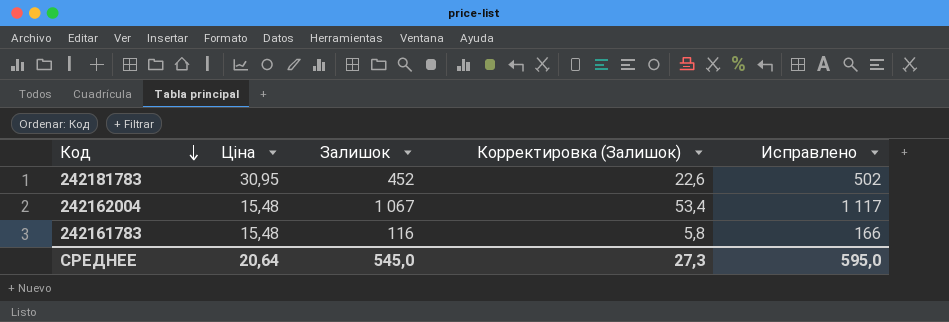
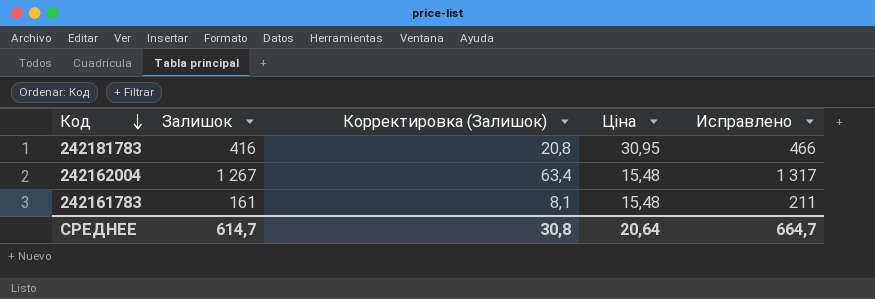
column Ціна | position: 2 -> 4
242181783 | Залишок: 452 -> 416
242181783 | Корректировка (Залишок): 22,6 -> 20,8
242181783 | Исправлено: 502 -> 466
242162004 | Залишок: 1 067 -> 1 267
242162004 | Корректировка (Залишок): 53,4 -> 63,4
242162004 | Исправлено: 1 117 -> 1 317
242161783 | Залишок: 116 -> 161
242161783 | Корректировка (Залишок): 5,8 -> 8,1
242161783 | Исправлено: 166 -> 211
СРЕДНЕЕ | Залишок: 545,0 -> 614,7
СРЕДНЕЕ | Корректировка (Залишок): 27,3 -> 30,8
СРЕДНЕЕ | Исправлено: 595,0 -> 664,7

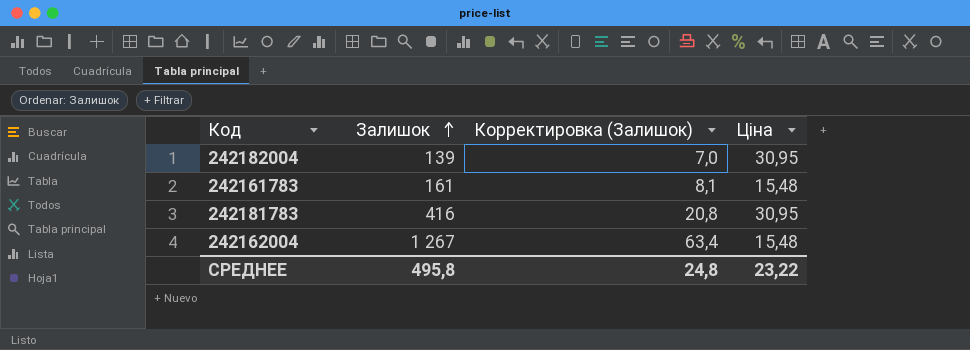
row order: Код descending -> Залишок ascending
column Исправлено | formula: [Залишок] + 50 -> none
row 242182004: none -> 139 | 7,0 | 30,95
СРЕДНЕЕ | Залишок: 614,7 -> 495,8
СРЕДНЕЕ | Корректировка (Залишок): 30,8 -> 24,8
СРЕДНЕЕ | Ціна: 20,64 -> 23,22

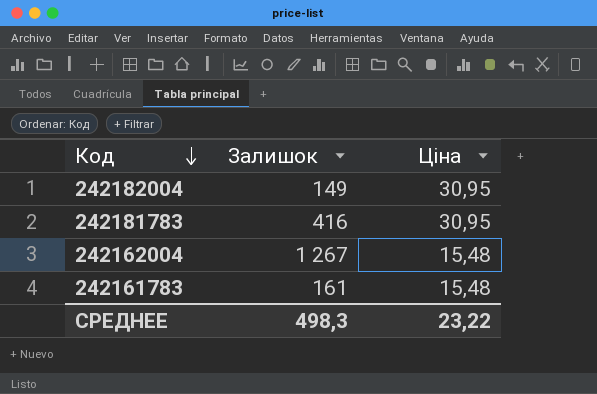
row order: Залишок ascending -> Код descending
column Корректировка (Залишок) | formula: [Залишок] * 0,05 -> none
242182004 | Залишок: 139 -> 149
СРЕДНЕЕ | Залишок: 495,8 -> 498,3

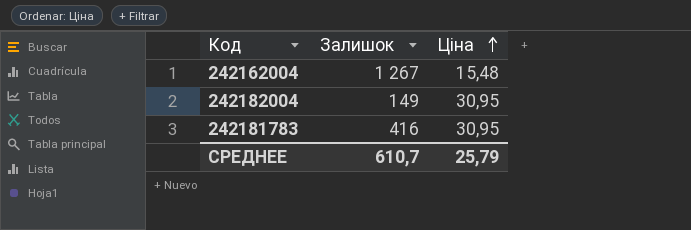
row order: Код descending -> Ціна ascending
row 242161783: 161 | 15,48 -> none
СРЕДНЕЕ | Залишок: 498,3 -> 610,7
СРЕДНЕЕ | Ціна: 23,22 -> 25,79

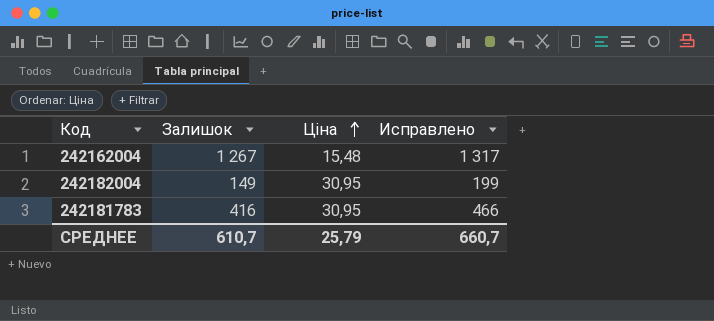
column Исправлено | formula: none -> [Залишок] + 50

